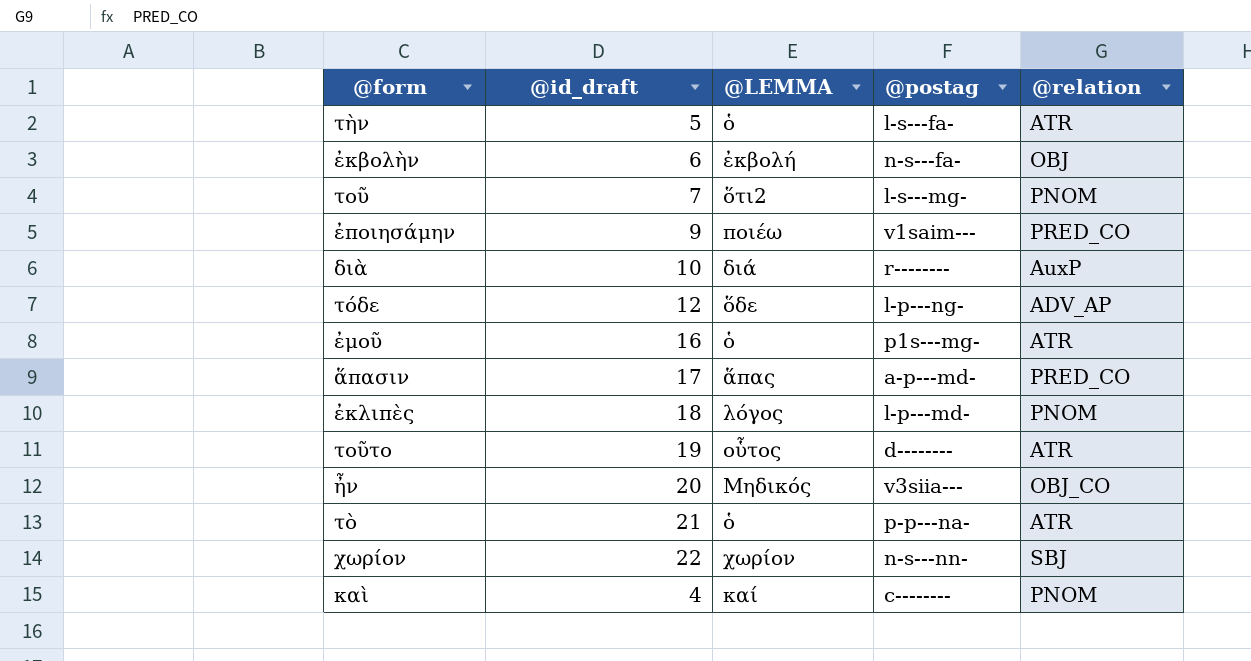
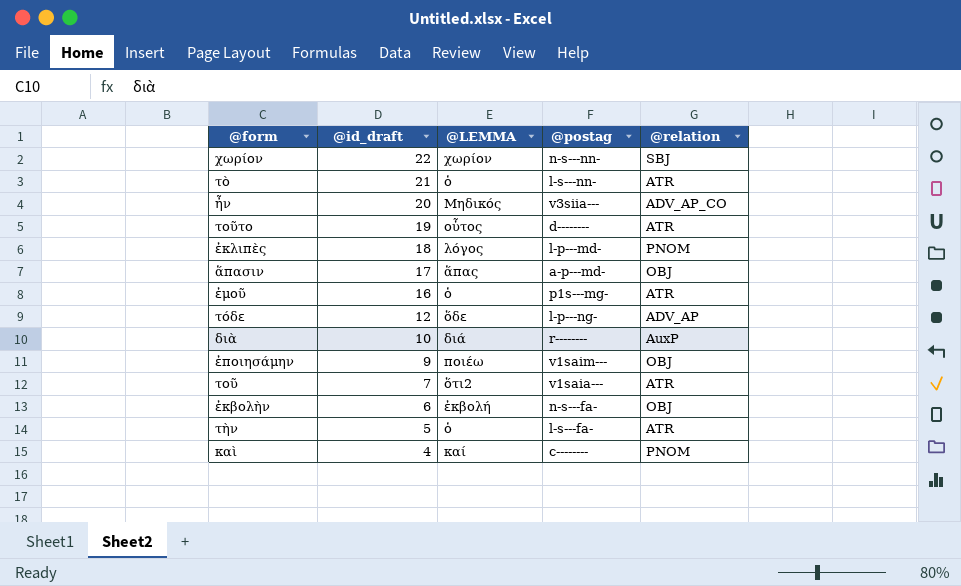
row order: none -> @id_draft descending
τὸ | @postag: p-p---na- -> l-s---nn-
ἦν | @relation: OBJ_CO -> ADV_AP_CO
ἅπασιν | @relation: PRED_CO -> OBJ
ἐποιησάμην | @relation: PRED_CO -> OBJ
τοῦ | @postag: l-s---mg- -> v1saia---
τοῦ | @relation: PNOM -> ATR

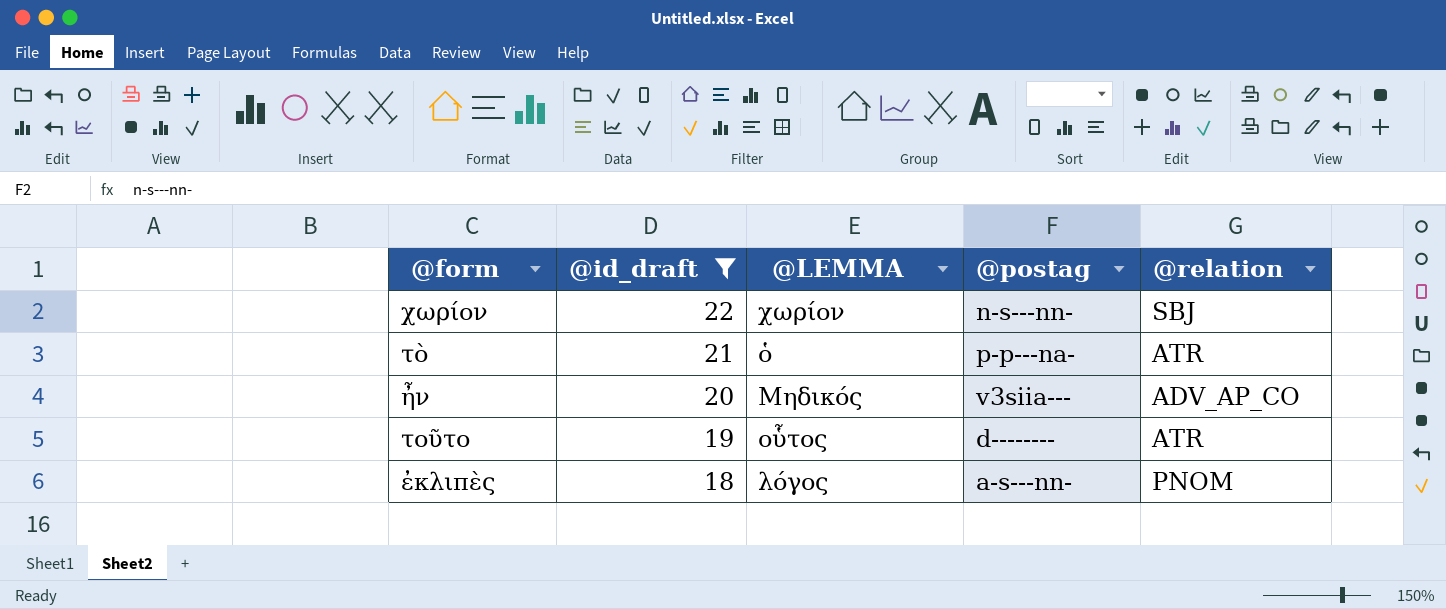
filter: none -> @id_draft >= 18
τὸ | @postag: l-s---nn- -> p-p---na-
ἐκλιπὲς | @postag: l-p---md- -> a-s---nn-

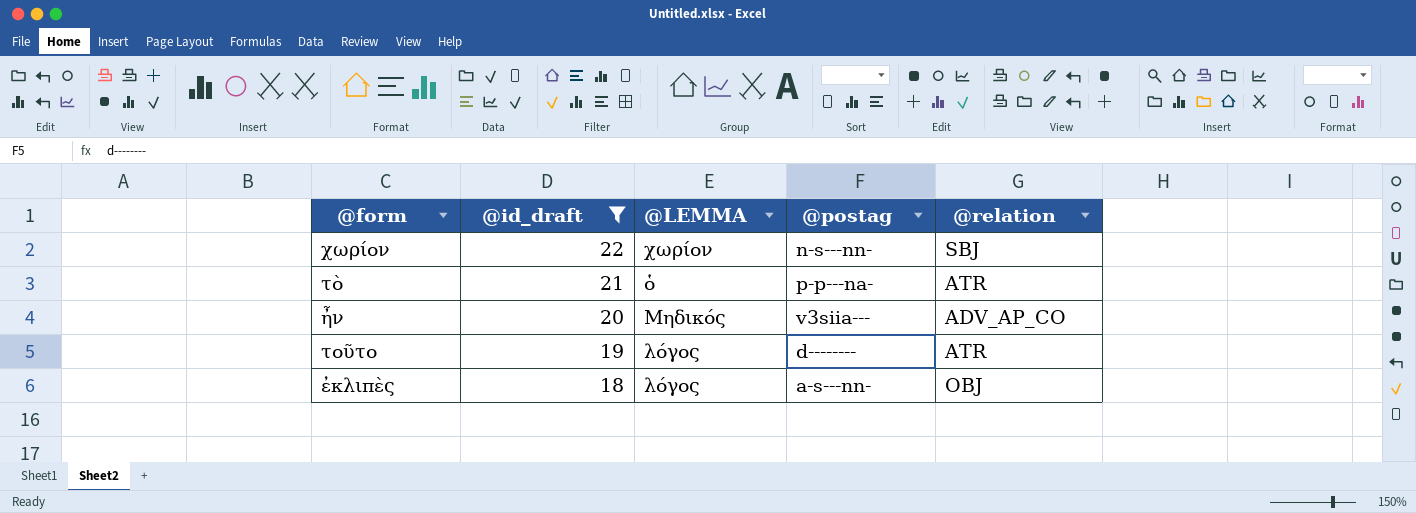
τοῦτο | @LEMMA: οὗτος -> λόγος
ἐκλιπὲς | @relation: PNOM -> OBJ

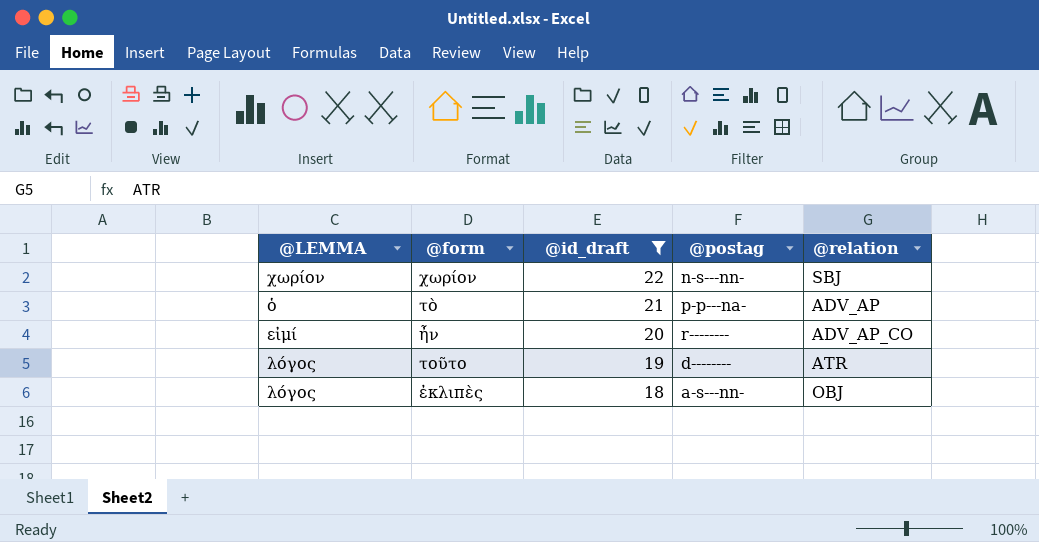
column @LEMMA | position: 3 -> 1
τὸ | @relation: ATR -> ADV_AP
ἦν | @LEMMA: Μηδικός -> εἰμί
ἦν | @postag: v3siia--- -> r--------

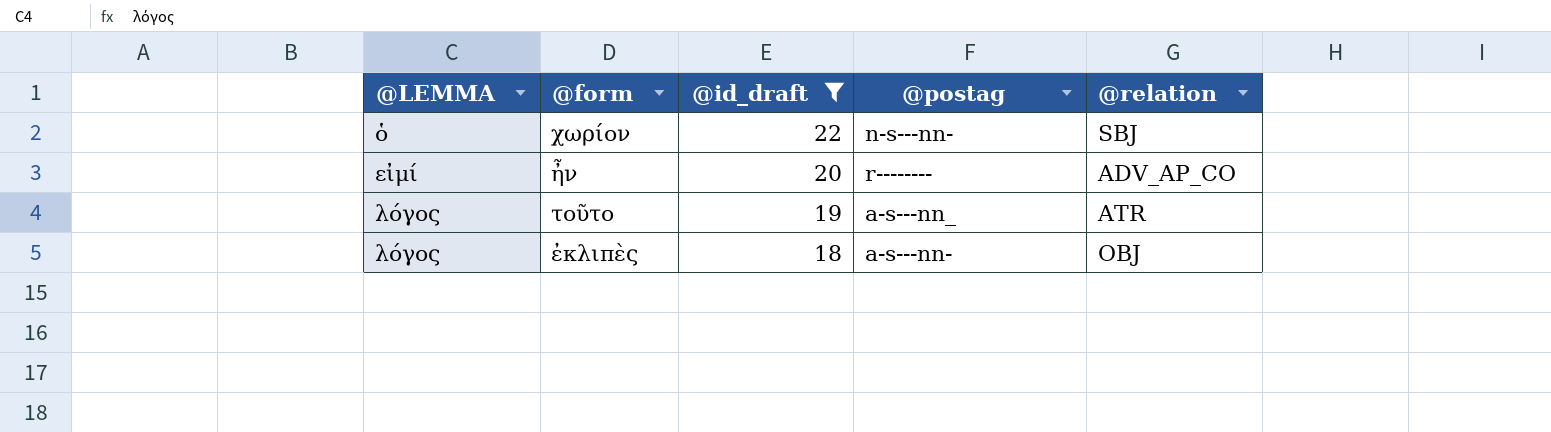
row τὸ: ὁ | 21 | p-p---na- | ADV_AP -> none
χωρίον | @LEMMA: χωρίον -> ὁ
τοῦτο | @postag: d-------- -> a-s---nn_

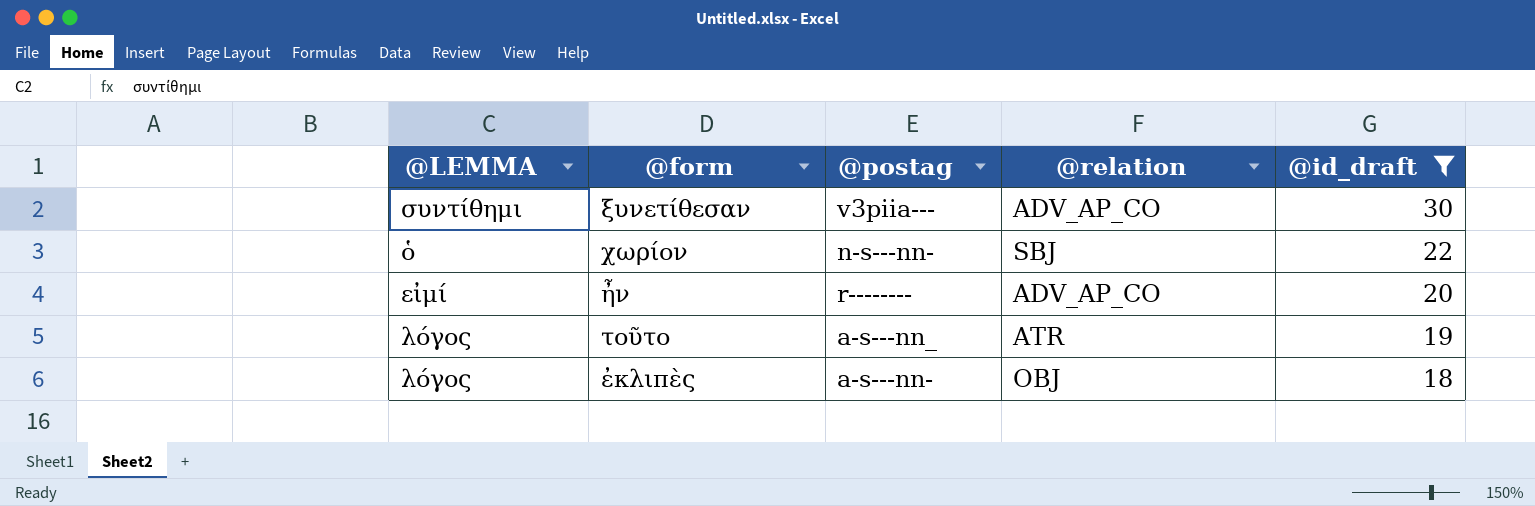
column @id_draft | position: 3 -> 5
row ξυνετίθεσαν: none -> συντίθημι | v3piia--- | ADV_AP_CO | 30

